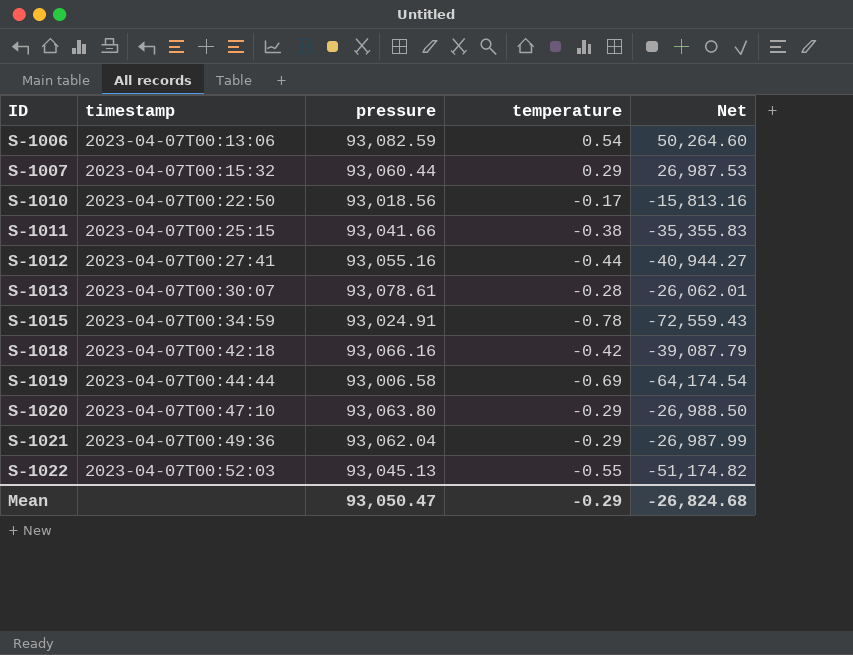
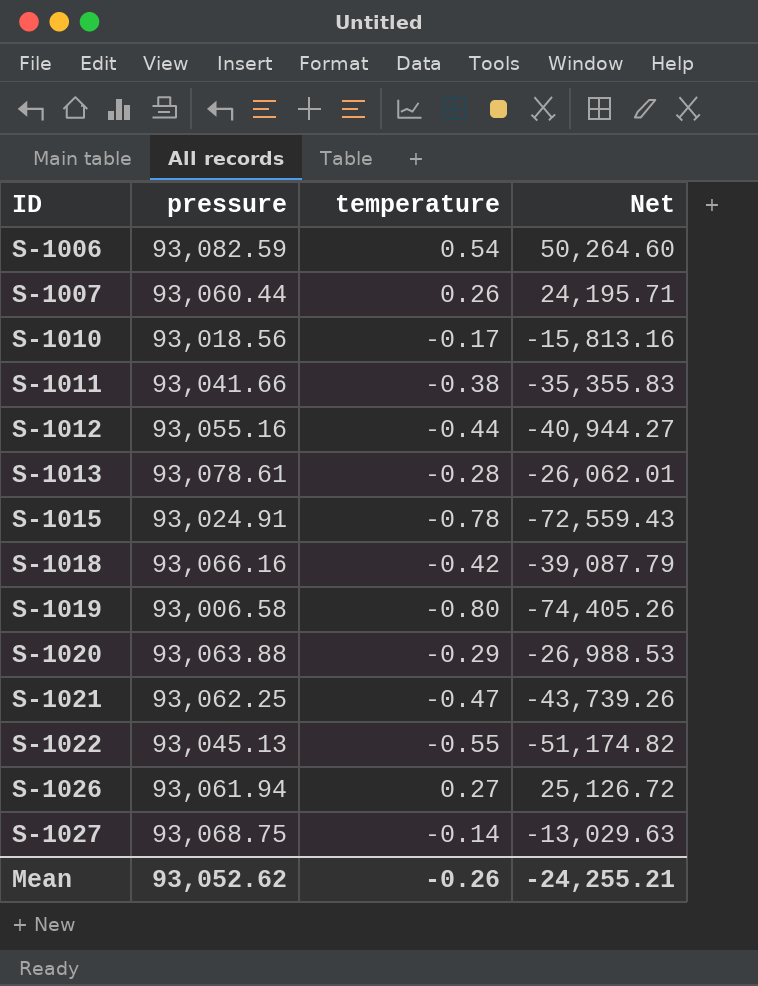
column timestamp | position: 2 -> none
S-1007 | temperature: 0.29 -> 0.26
S-1007 | Net: 26,987.53 -> 24,195.71
S-1019 | temperature: -0.69 -> -0.80
S-1019 | Net: -64,174.54 -> -74,405.26
S-1020 | pressure: 93,063.80 -> 93,063.88
S-1020 | Net: -26,988.50 -> -26,988.53
S-1021 | pressure: 93,062.04 -> 93,062.25
S-1021 | temperature: -0.29 -> -0.47
S-1021 | Net: -26,987.99 -> -43,739.26
row S-1026: none -> 93,061.94 | 0.27 | 25,126.72
row S-1027: none -> 93,068.75 | -0.14 | -13,029.63
Mean | pressure: 93,050.47 -> 93,052.62
Mean | temperature: -0.29 -> -0.26
Mean | Net: -26,824.68 -> -24,255.21

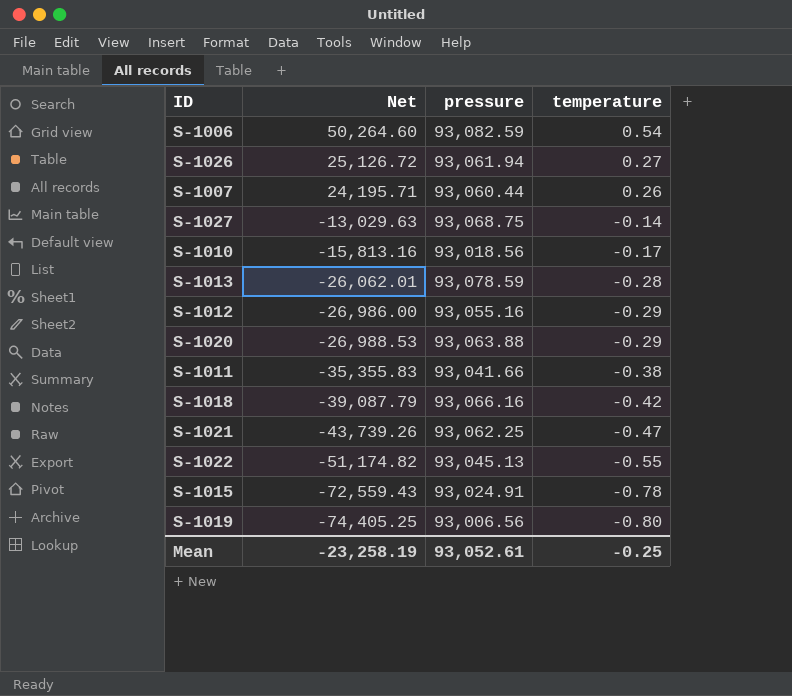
row order: ID ascending -> Net descending
column Net | position: 4 -> 2
S-1013 | pressure: 93,078.61 -> 93,078.59
S-1012 | Net: -40,944.27 -> -26,986.00
S-1012 | temperature: -0.44 -> -0.29
S-1019 | Net: -74,405.26 -> -74,405.25
S-1019 | pressure: 93,006.58 -> 93,006.56
Mean | Net: -24,255.21 -> -23,258.19
Mean | pressure: 93,052.62 -> 93,052.61
Mean | temperature: -0.26 -> -0.25

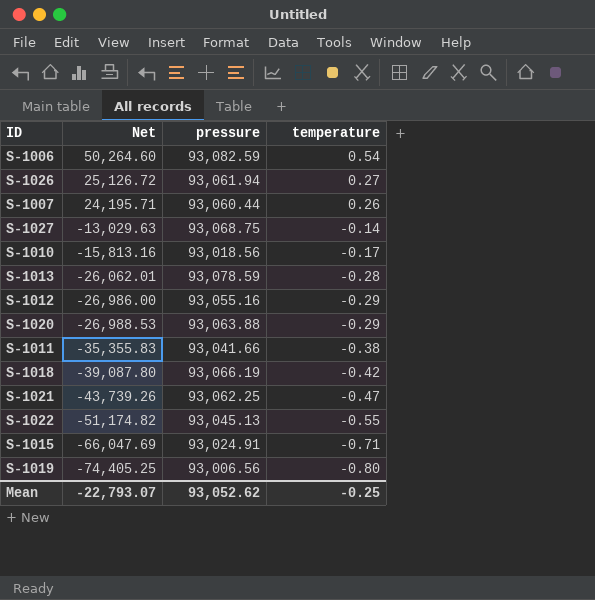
S-1018 | Net: -39,087.79 -> -39,087.80
S-1018 | pressure: 93,066.16 -> 93,066.19
S-1015 | Net: -72,559.43 -> -66,047.69
S-1015 | temperature: -0.78 -> -0.71
Mean | Net: -23,258.19 -> -22,793.07
Mean | pressure: 93,052.61 -> 93,052.62

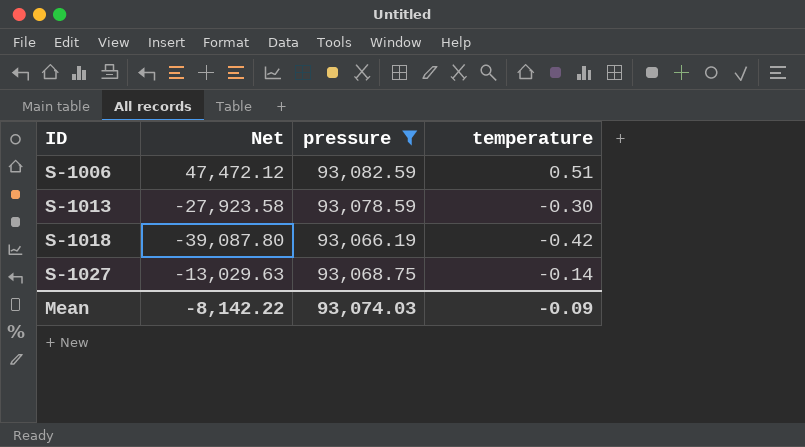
filter: none -> pressure >= 93,066.19
row order: Net descending -> ID ascending
S-1006 | Net: 50,264.60 -> 47,472.12
S-1006 | temperature: 0.54 -> 0.51
S-1013 | Net: -26,062.01 -> -27,923.58
S-1013 | temperature: -0.28 -> -0.30
Mean | Net: -22,793.07 -> -8,142.22
Mean | pressure: 93,052.62 -> 93,074.03
Mean | temperature: -0.25 -> -0.09

